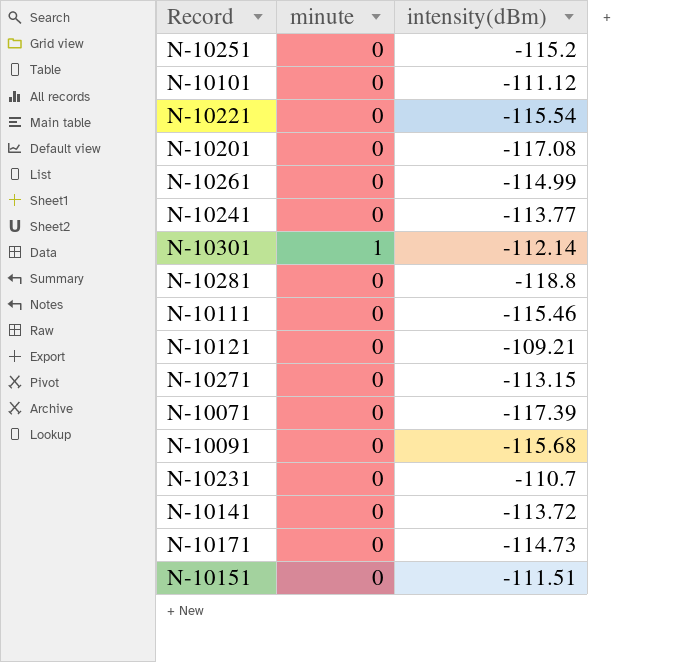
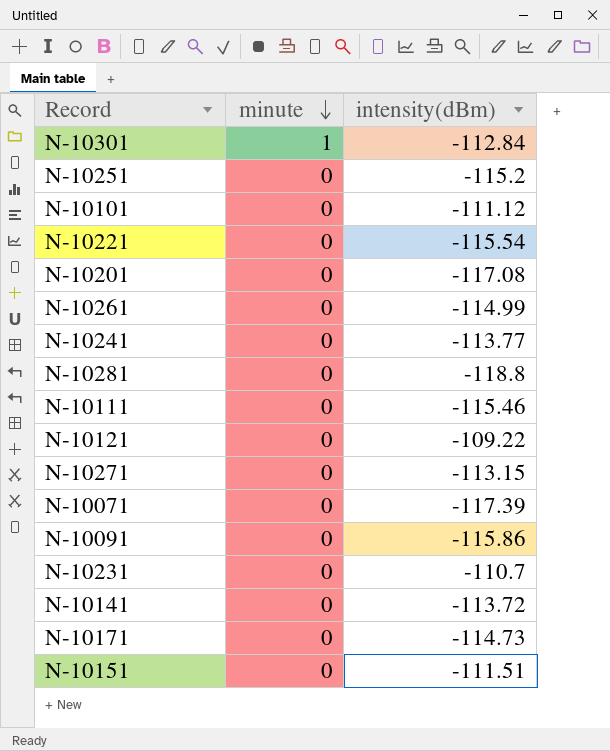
row order: none -> minute descending
N-10301 | intensity(dBm): -112.14 -> -112.84
N-10121 | intensity(dBm): -109.21 -> -109.22
N-10091 | intensity(dBm): -115.68 -> -115.86

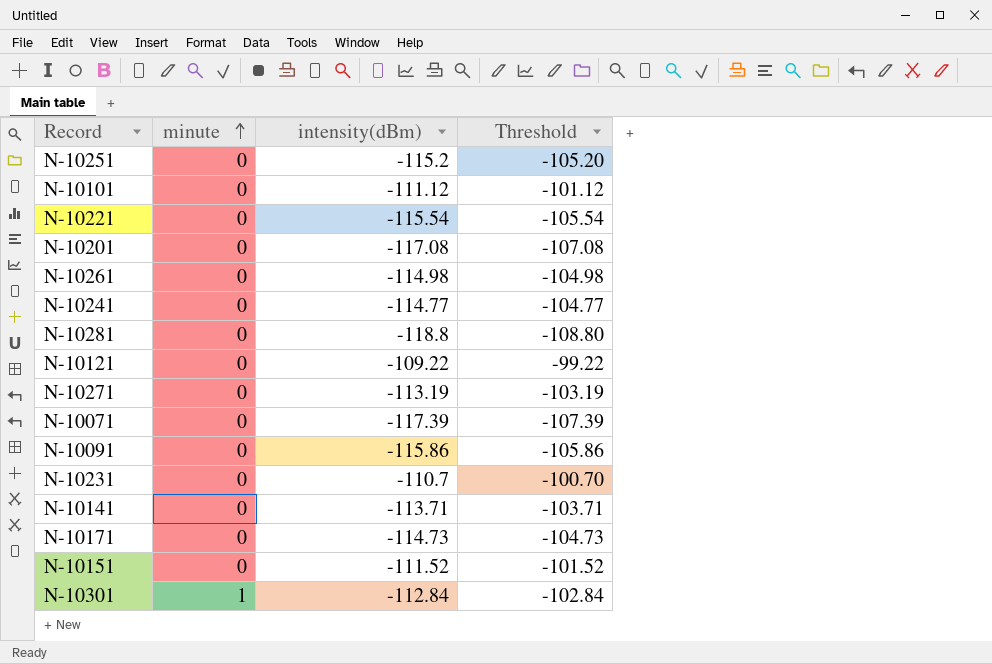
row order: minute descending -> minute ascending
column Threshold | formula: none -> [intensity(dBm)] + 10
row N-10111: 0 | -115.46 -> none
N-10261 | intensity(dBm): -114.99 -> -114.98
N-10241 | intensity(dBm): -113.77 -> -114.77
N-10271 | intensity(dBm): -113.15 -> -113.19
N-10141 | intensity(dBm): -113.72 -> -113.71
N-10151 | intensity(dBm): -111.51 -> -111.52

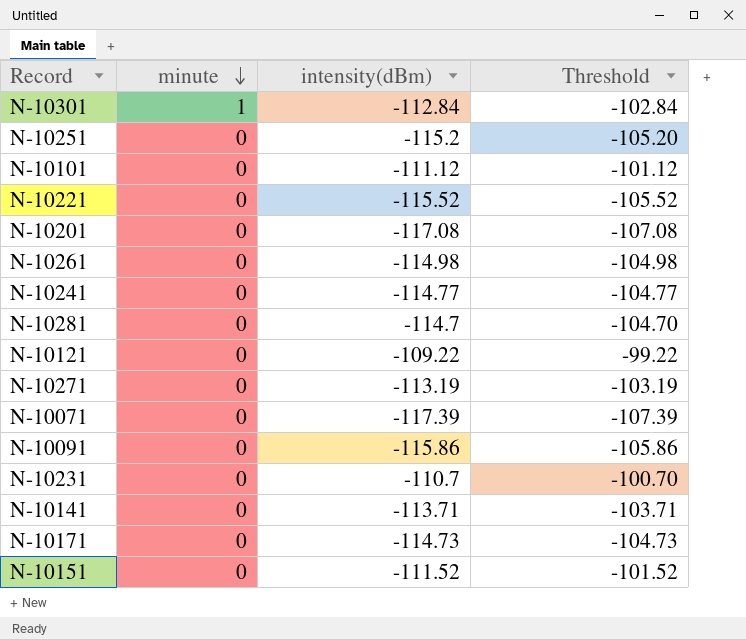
row order: minute ascending -> minute descending
N-10221 | intensity(dBm): -115.54 -> -115.52
N-10221 | Threshold: -105.54 -> -105.52
N-10281 | intensity(dBm): -118.8 -> -114.7
N-10281 | Threshold: -108.80 -> -104.70

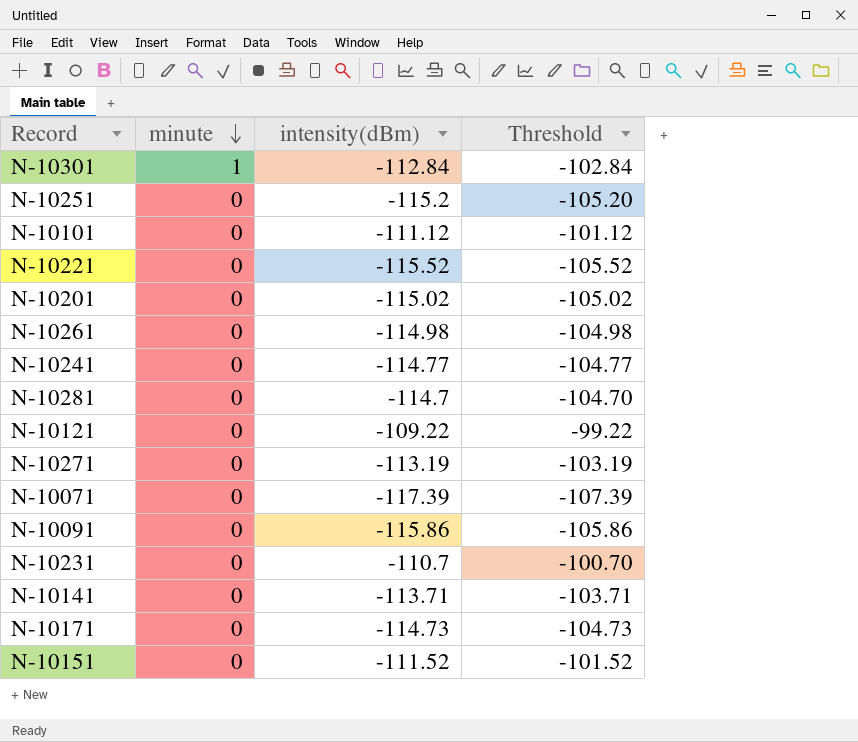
N-10201 | intensity(dBm): -117.08 -> -115.02
N-10201 | Threshold: -107.08 -> -105.02

